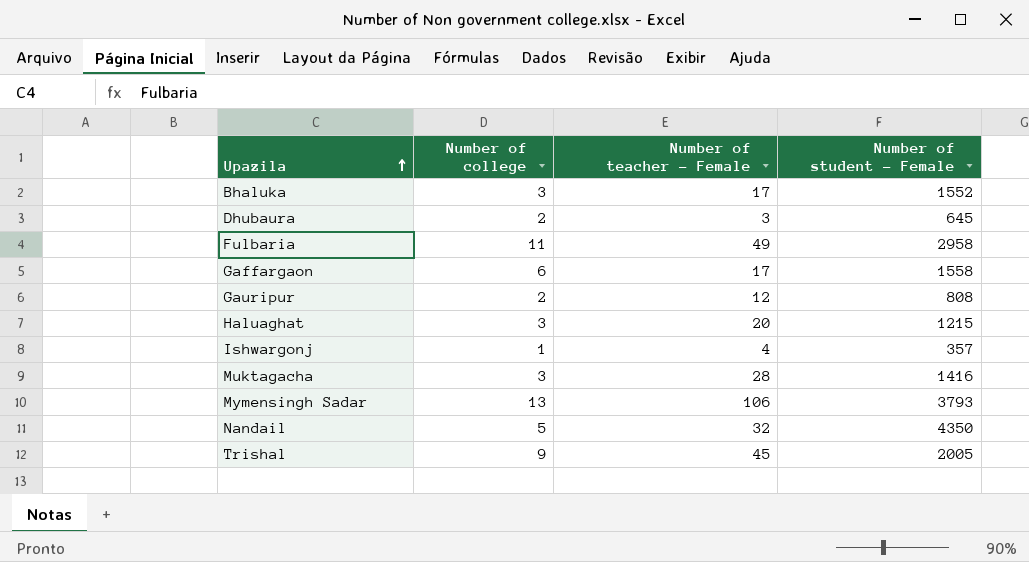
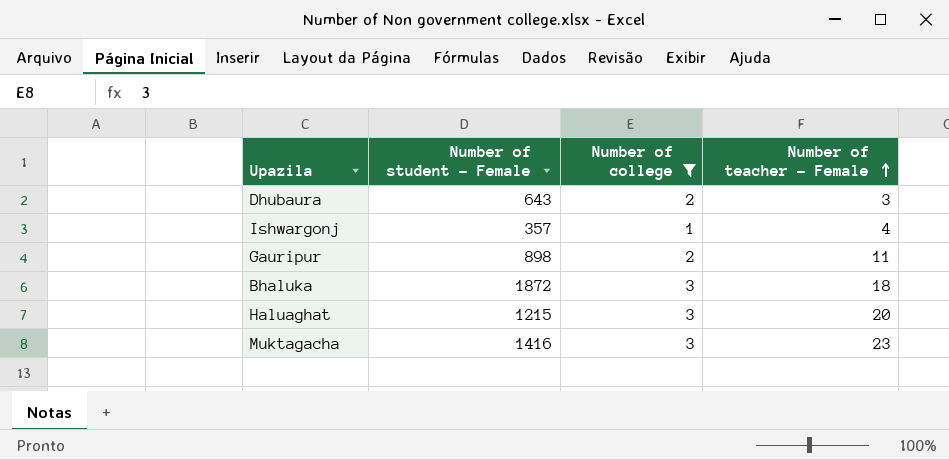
filter: none -> Number of college <= 3
row order: Upazila ascending -> Number of teacher - Female ascending
column Number of student - Female | position: 4 -> 2
Dhubaura | Number of student - Female: 645 -> 643
Gauripur | Number of student - Female: 808 -> 898
Gauripur | Number of teacher - Female: 12 -> 11
Bhaluka | Number of student - Female: 1552 -> 1872
Bhaluka | Number of teacher - Female: 17 -> 18
Muktagacha | Number of teacher - Female: 28 -> 23

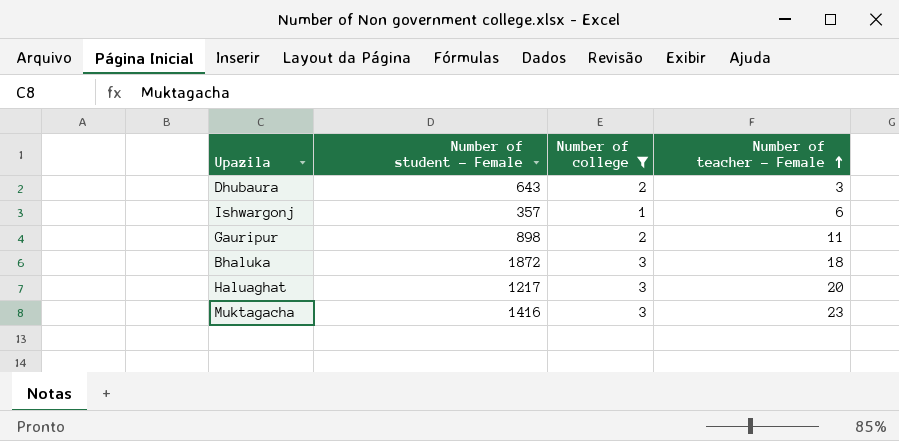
Ishwargonj | Number of teacher - Female: 4 -> 6
Haluaghat | Number of student - Female: 1215 -> 1217

